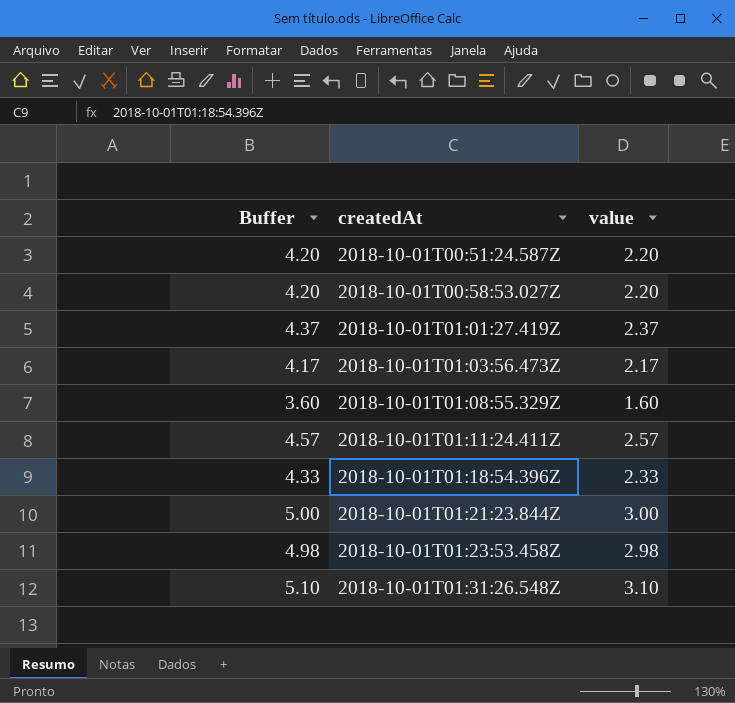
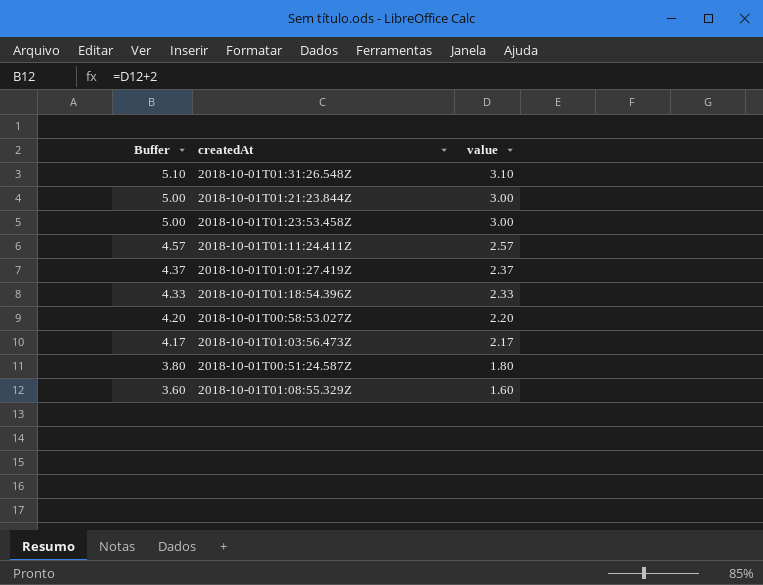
row order: createdAt ascending -> Buffer descending
2018-10-01T01:23:53.458Z | Buffer: 4.98 -> 5.00
2018-10-01T01:23:53.458Z | value: 2.98 -> 3.00
2018-10-01T00:51:24.587Z | Buffer: 4.20 -> 3.80
2018-10-01T00:51:24.587Z | value: 2.20 -> 1.80

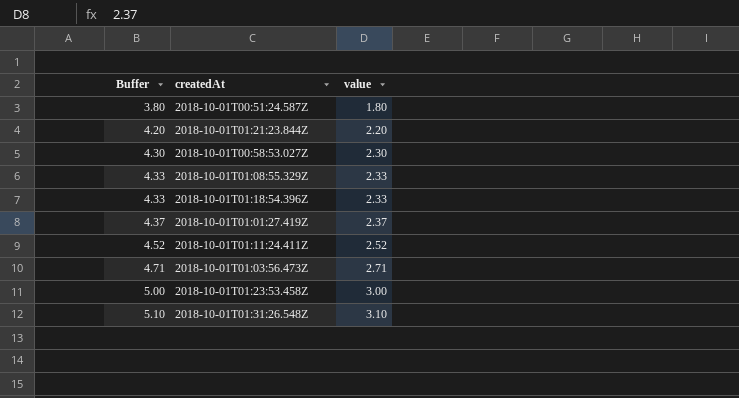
row order: Buffer descending -> Buffer ascending
2018-10-01T01:21:23.844Z | Buffer: 5.00 -> 4.20
2018-10-01T01:21:23.844Z | value: 3.00 -> 2.20
2018-10-01T00:58:53.027Z | Buffer: 4.20 -> 4.30
2018-10-01T00:58:53.027Z | value: 2.20 -> 2.30
2018-10-01T01:08:55.329Z | Buffer: 3.60 -> 4.33
2018-10-01T01:08:55.329Z | value: 1.60 -> 2.33
2018-10-01T01:11:24.411Z | Buffer: 4.57 -> 4.52
2018-10-01T01:11:24.411Z | value: 2.57 -> 2.52
2018-10-01T01:03:56.473Z | Buffer: 4.17 -> 4.71
2018-10-01T01:03:56.473Z | value: 2.17 -> 2.71

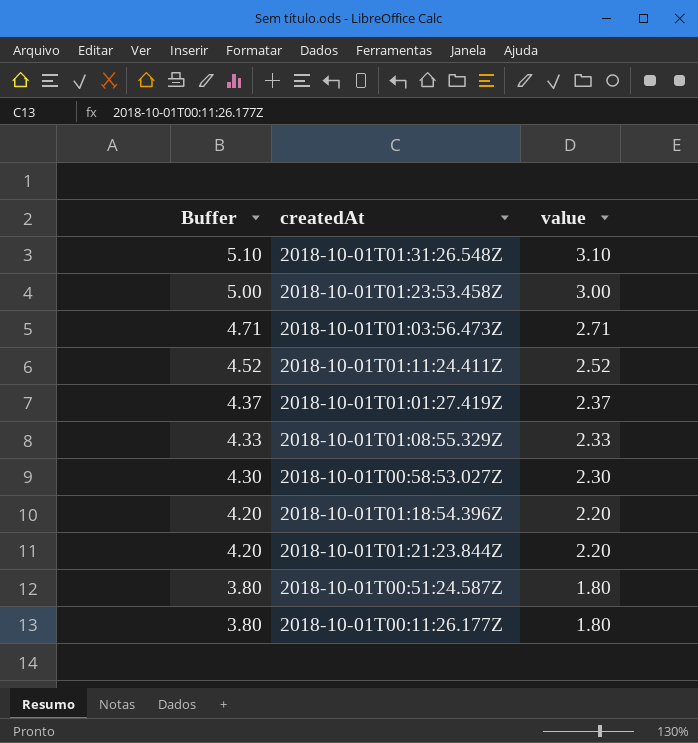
row order: Buffer ascending -> Buffer descending
2018-10-01T01:18:54.396Z | Buffer: 4.33 -> 4.20
2018-10-01T01:18:54.396Z | value: 2.33 -> 2.20
row 2018-10-01T00:11:26.177Z: none -> 3.80 | 1.80

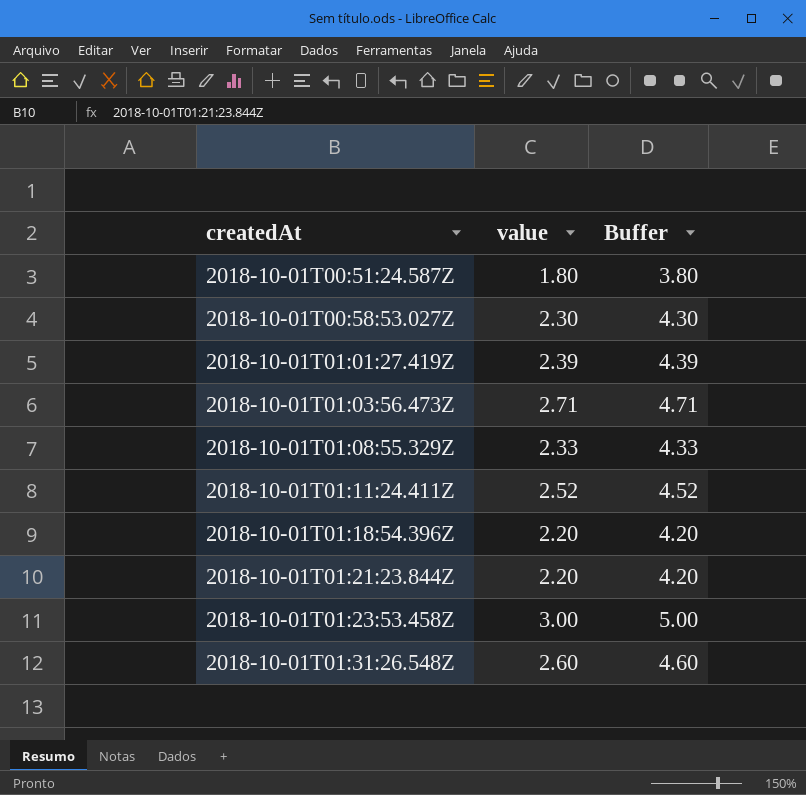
row order: Buffer descending -> createdAt ascending
column Buffer | position: 1 -> 3
row 2018-10-01T00:11:26.177Z: 3.80 | 1.80 -> none
2018-10-01T01:01:27.419Z | value: 2.37 -> 2.39
2018-10-01T01:01:27.419Z | Buffer: 4.37 -> 4.39
2018-10-01T01:31:26.548Z | value: 3.10 -> 2.60
2018-10-01T01:31:26.548Z | Buffer: 5.10 -> 4.60

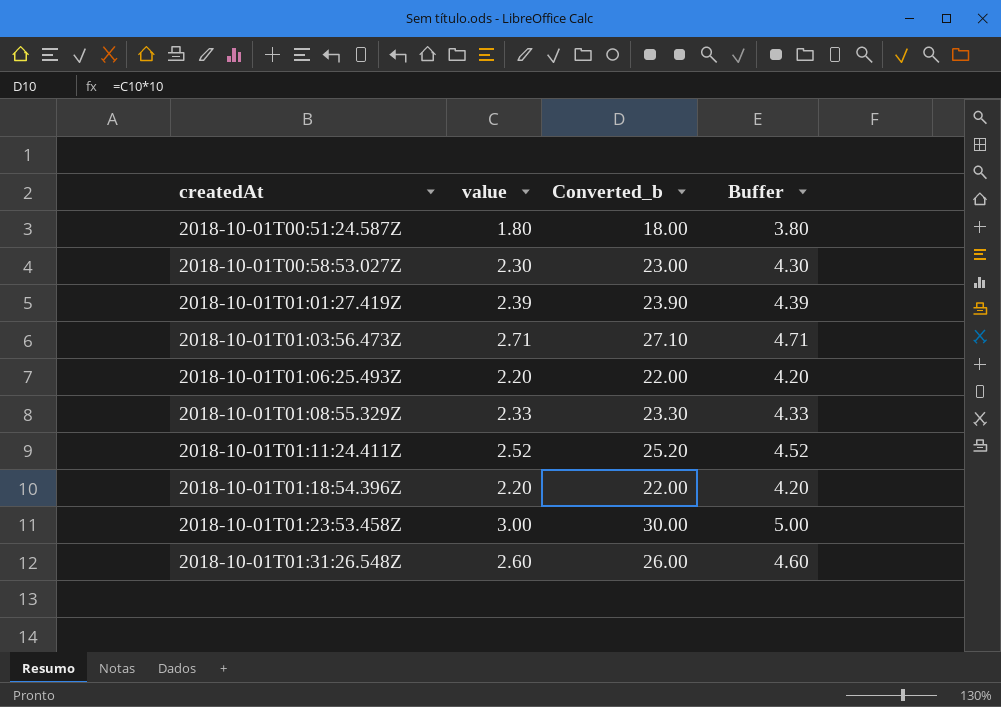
column Converted_b | formula: none -> [value] * 10
row 2018-10-01T01:21:23.844Z: 2.20 | 4.20 -> none
row 2018-10-01T01:06:25.493Z: none -> 2.20 | 22.00 | 4.20

